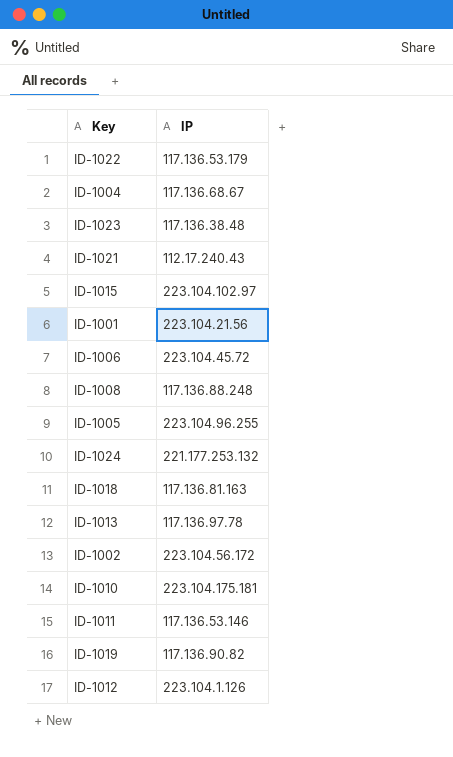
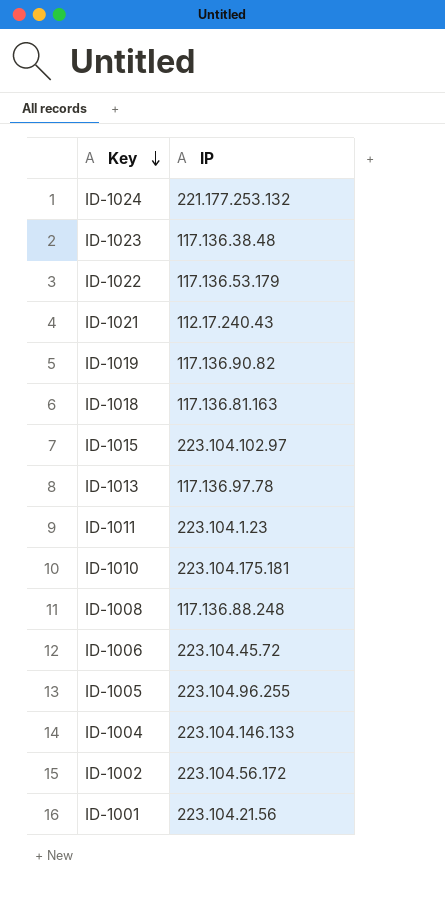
row order: none -> Key descending
row ID-1012: 223.104.1.126 -> none
ID-1011 | IP: 117.136.53.146 -> 223.104.1.23
ID-1004 | IP: 117.136.68.67 -> 223.104.146.133

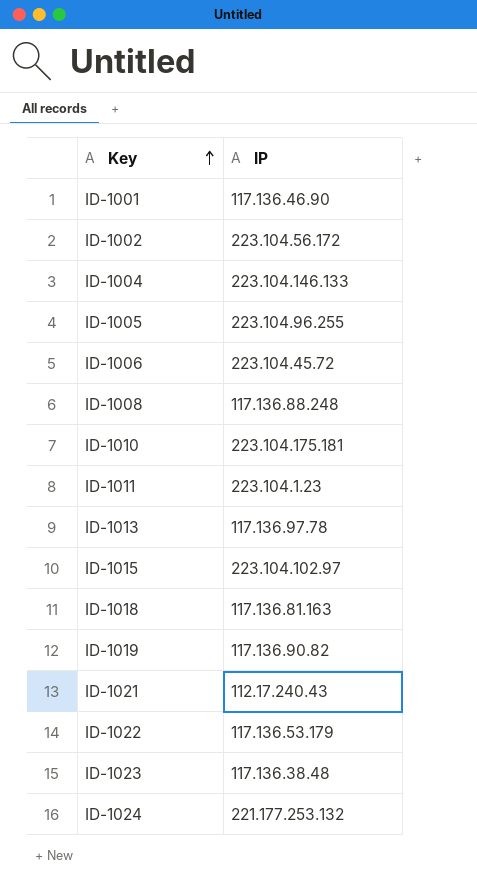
row order: Key descending -> Key ascending
ID-1001 | IP: 223.104.21.56 -> 117.136.46.90

